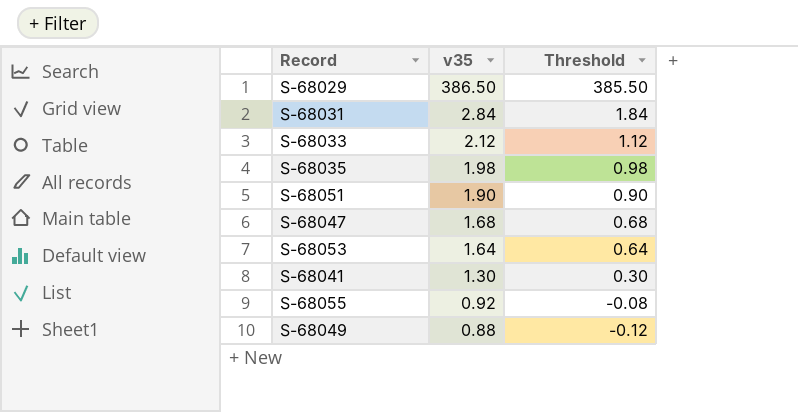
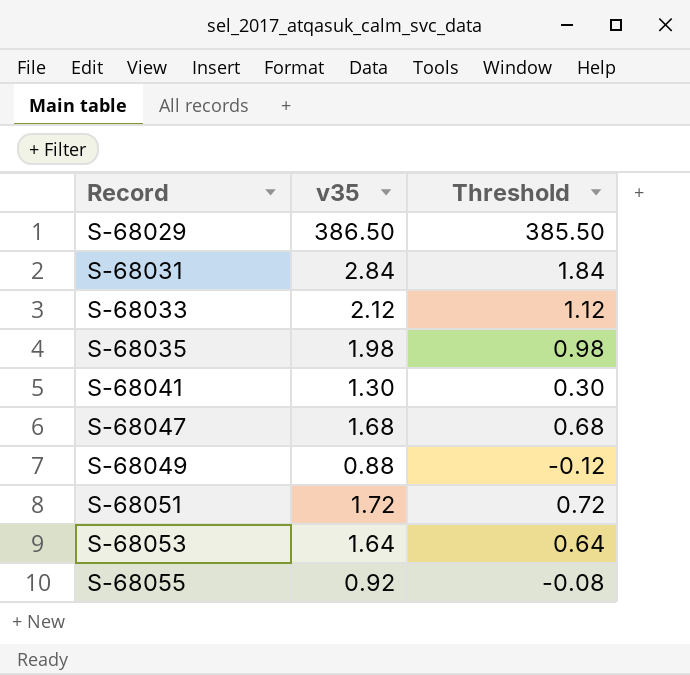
row order: v35 descending -> Record ascending
S-68051 | v35: 1.90 -> 1.72
S-68051 | Threshold: 0.90 -> 0.72

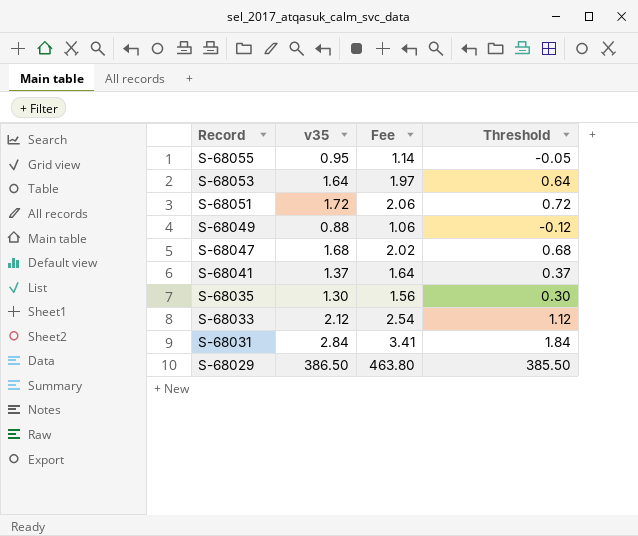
row order: Record ascending -> Record descending
column Fee | formula: none -> [v35] * 1.2
S-68055 | v35: 0.92 -> 0.95
S-68055 | Threshold: -0.08 -> -0.05
S-68041 | v35: 1.30 -> 1.37
S-68041 | Threshold: 0.30 -> 0.37
S-68035 | v35: 1.98 -> 1.30
S-68035 | Threshold: 0.98 -> 0.30

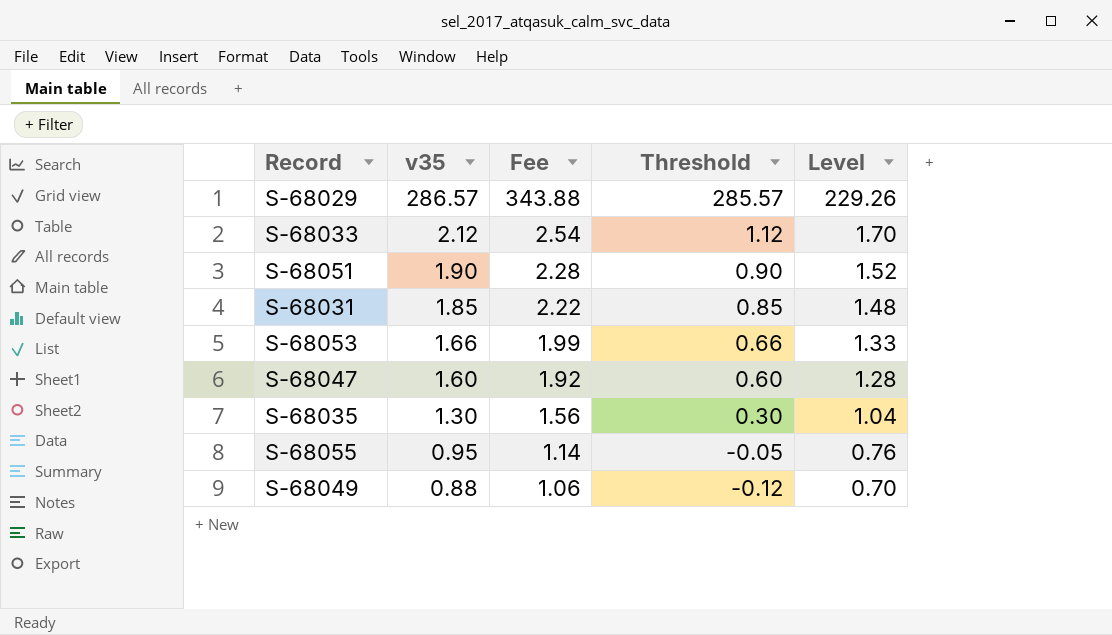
row order: Record descending -> v35 descending
column Level | formula: none -> [v35] * 0.8
row S-68041: 1.37 | 1.64 | 0.37 -> none
S-68029 | v35: 386.50 -> 286.57
S-68029 | Fee: 463.80 -> 343.88
S-68029 | Threshold: 385.50 -> 285.57
S-68051 | v35: 1.72 -> 1.90
S-68051 | Fee: 2.06 -> 2.28
S-68051 | Threshold: 0.72 -> 0.90
S-68031 | v35: 2.84 -> 1.85
S-68031 | Fee: 3.41 -> 2.22
S-68031 | Threshold: 1.84 -> 0.85
S-68053 | v35: 1.64 -> 1.66
S-68053 | Fee: 1.97 -> 1.99
S-68053 | Threshold: 0.64 -> 0.66
S-68047 | v35: 1.68 -> 1.60
S-68047 | Fee: 2.02 -> 1.92
S-68047 | Threshold: 0.68 -> 0.60

